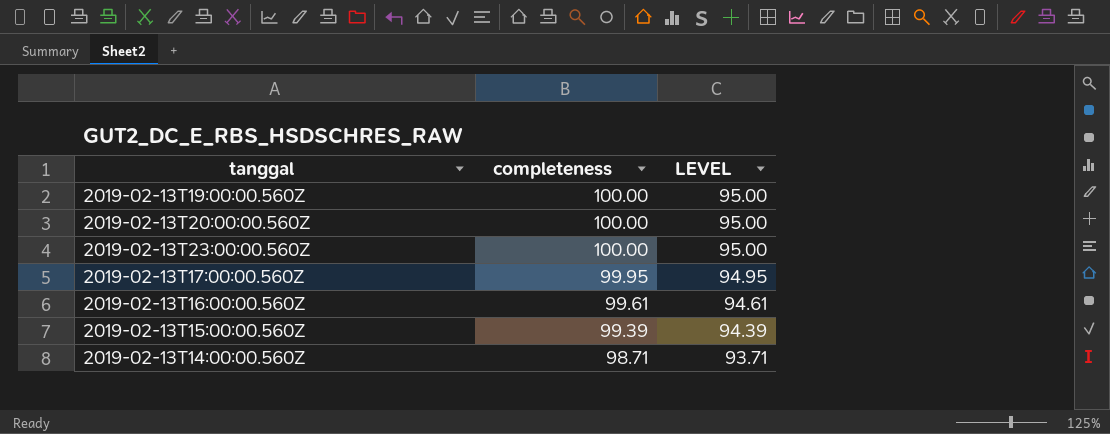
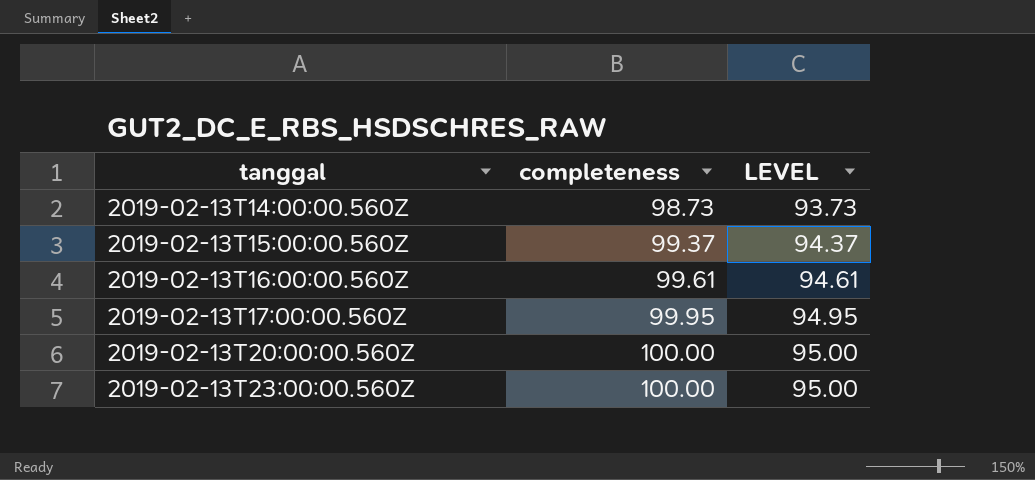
row order: completeness descending -> tanggal ascending
row 2019-02-13T19:00:00.560Z: 100.00 | 95.00 -> none
2019-02-13T14:00:00.560Z | completeness: 98.71 -> 98.73
2019-02-13T14:00:00.560Z | LEVEL: 93.71 -> 93.73
2019-02-13T15:00:00.560Z | completeness: 99.39 -> 99.37
2019-02-13T15:00:00.560Z | LEVEL: 94.39 -> 94.37

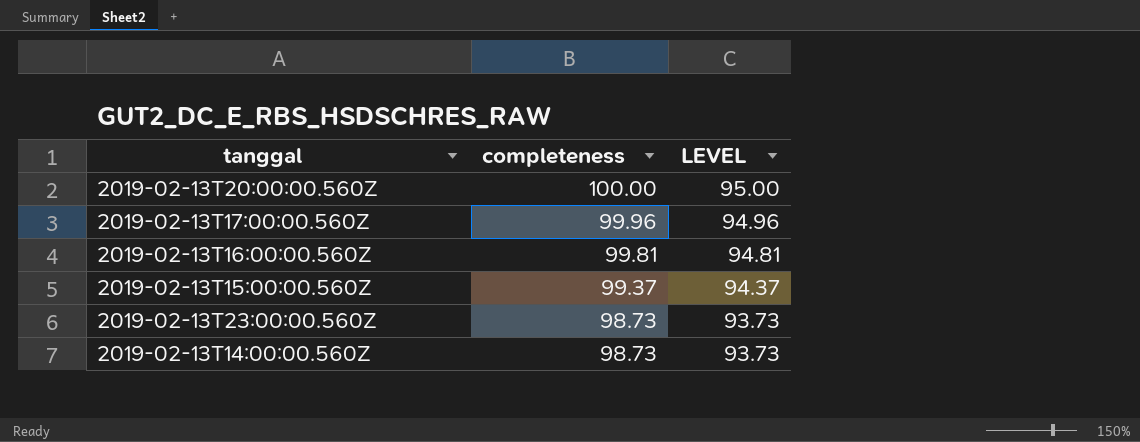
row order: tanggal ascending -> completeness descending
2019-02-13T17:00:00.560Z | completeness: 99.95 -> 99.96
2019-02-13T17:00:00.560Z | LEVEL: 94.95 -> 94.96
2019-02-13T16:00:00.560Z | completeness: 99.61 -> 99.81
2019-02-13T16:00:00.560Z | LEVEL: 94.61 -> 94.81
2019-02-13T23:00:00.560Z | completeness: 100.00 -> 98.73
2019-02-13T23:00:00.560Z | LEVEL: 95.00 -> 93.73

